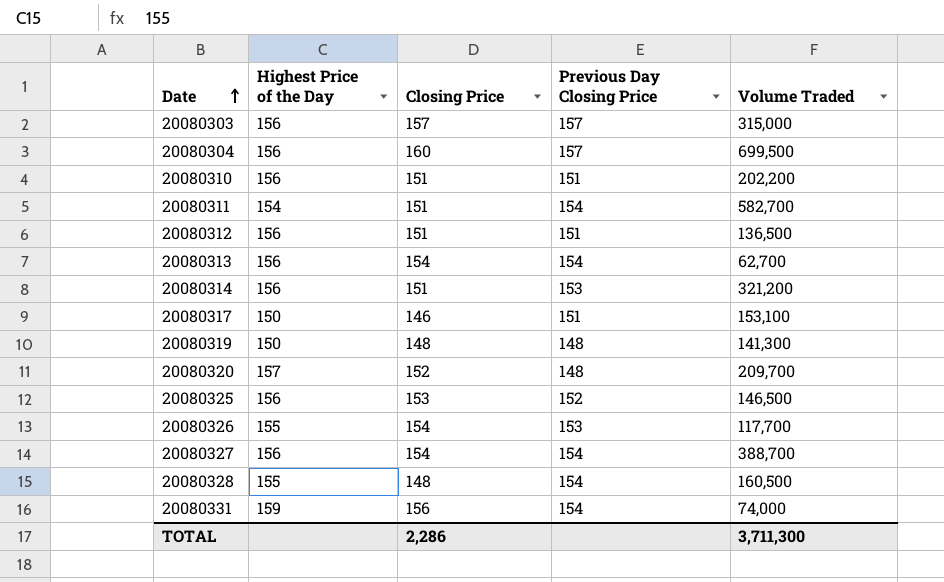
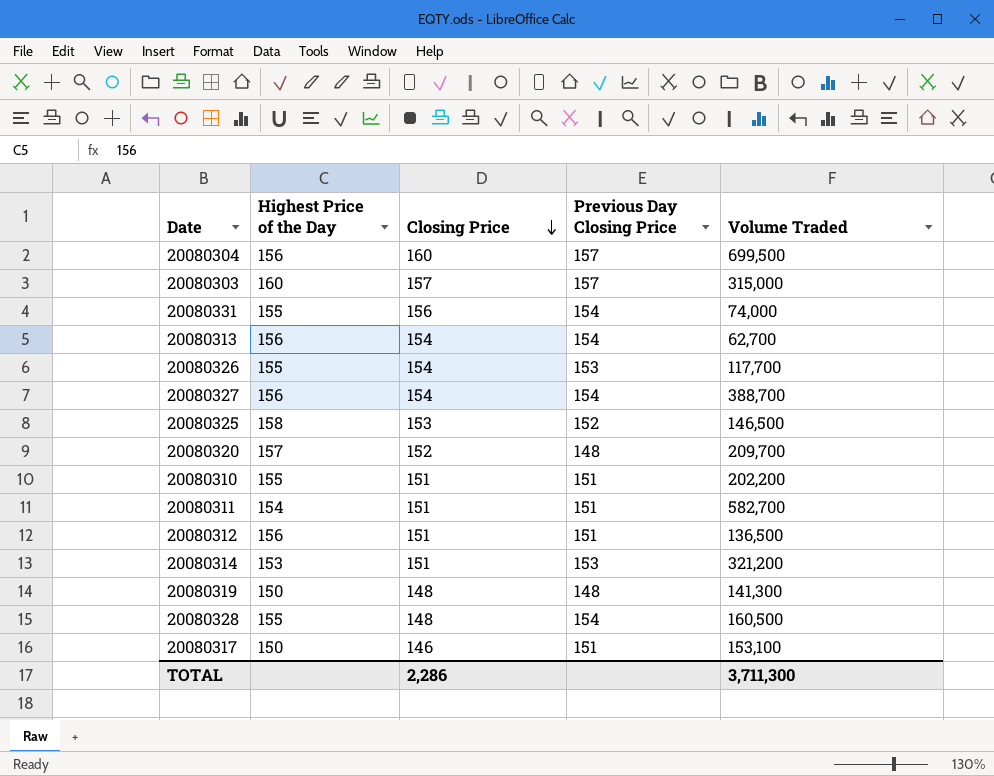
row order: Date ascending -> Closing Price descending
20080303 | Highest Price of the Day: 156 -> 160
20080331 | Highest Price of the Day: 159 -> 155
20080325 | Highest Price of the Day: 156 -> 158
20080310 | Highest Price of the Day: 156 -> 155
20080311 | Previous Day Closing Price: 154 -> 151
20080314 | Highest Price of the Day: 156 -> 153

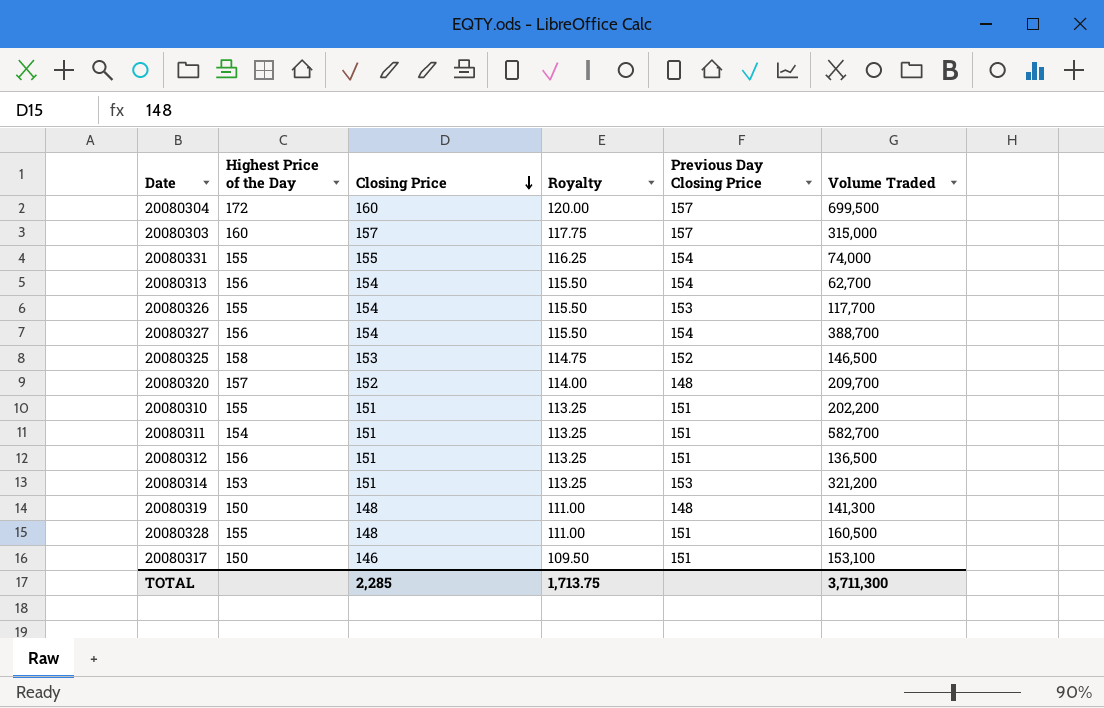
column Royalty | formula: none -> [Closing Price] * 0.75
20080304 | Highest Price of the Day: 156 -> 172
20080331 | Closing Price: 156 -> 155
20080328 | Previous Day Closing Price: 154 -> 151
TOTAL | Closing Price: 2,286 -> 2,285

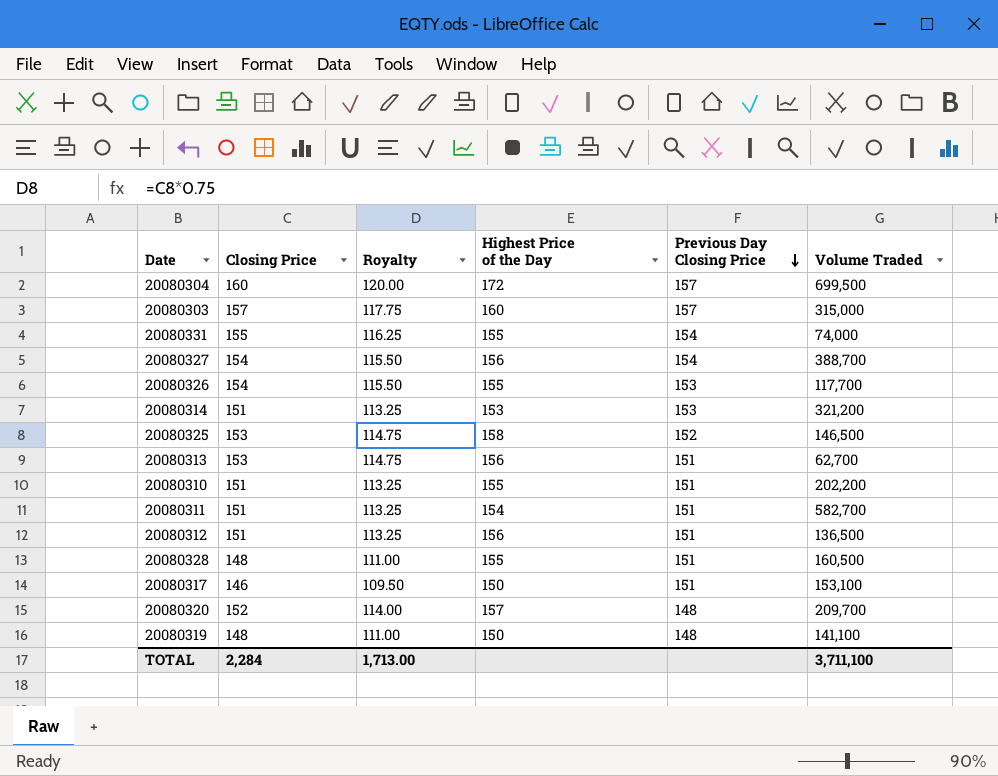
row order: Closing Price descending -> Previous Day Closing Price descending
column Highest Price of the Day | position: 2 -> 4
20080313 | Closing Price: 154 -> 153
20080313 | Royalty: 115.50 -> 114.75
20080313 | Previous Day Closing Price: 154 -> 151
20080319 | Volume Traded: 141,300 -> 141,100
TOTAL | Closing Price: 2,285 -> 2,284
TOTAL | Royalty: 1,713.75 -> 1,713.00
TOTAL | Volume Traded: 3,711,300 -> 3,711,100

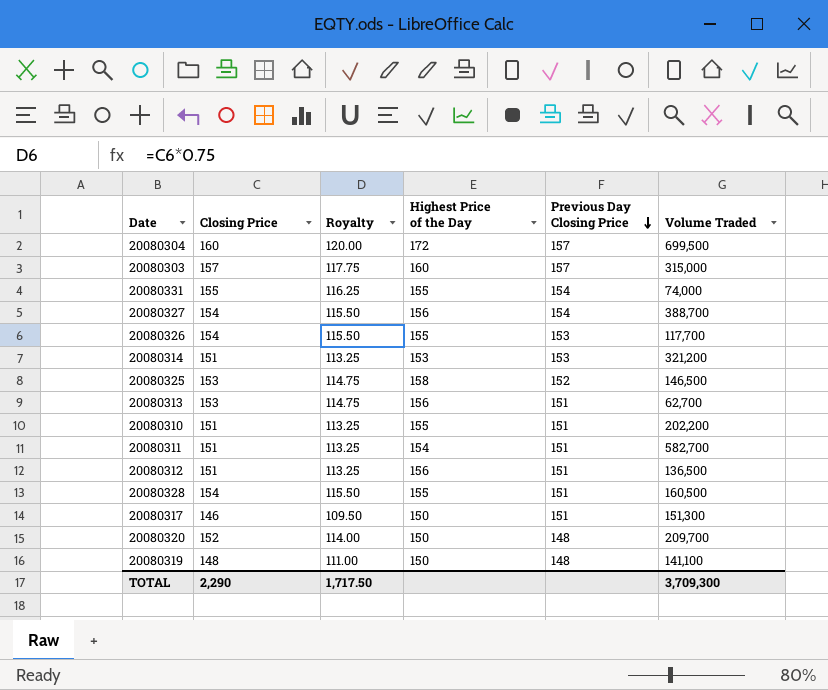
20080328 | Closing Price: 148 -> 154
20080328 | Royalty: 111.00 -> 115.50
20080317 | Volume Traded: 153,100 -> 151,300
20080320 | Highest Price of the Day: 157 -> 150
TOTAL | Closing Price: 2,284 -> 2,290
TOTAL | Royalty: 1,713.00 -> 1,717.50
TOTAL | Volume Traded: 3,711,100 -> 3,709,300

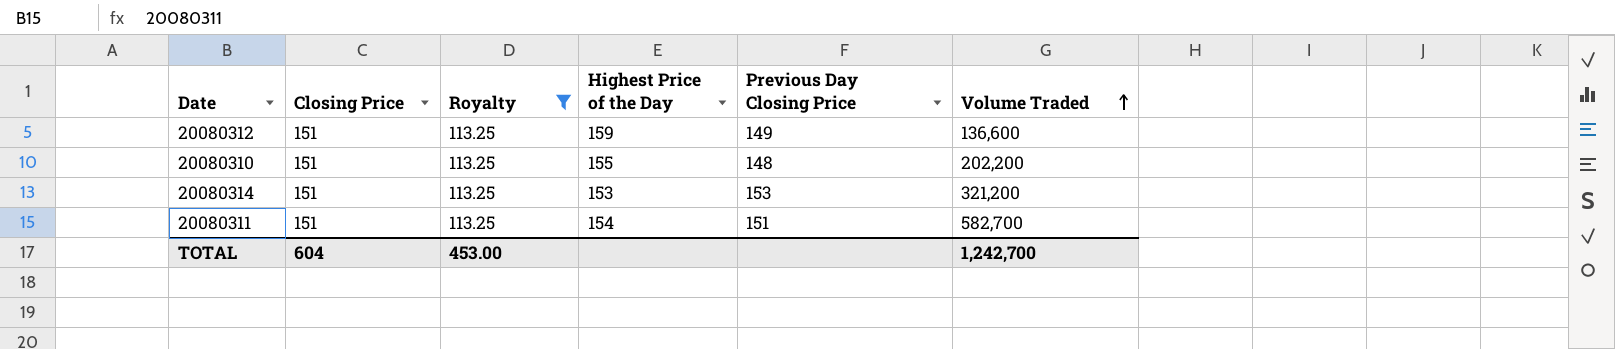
filter: none -> Royalty = 113.25
row order: Previous Day Closing Price descending -> Volume Traded ascending
20080312 | Highest Price of the Day: 156 -> 159
20080312 | Previous Day Closing Price: 151 -> 149
20080312 | Volume Traded: 136,500 -> 136,600
20080310 | Previous Day Closing Price: 151 -> 148
TOTAL | Closing Price: 2,290 -> 604
TOTAL | Royalty: 1,717.50 -> 453.00
TOTAL | Volume Traded: 3,709,300 -> 1,242,700

